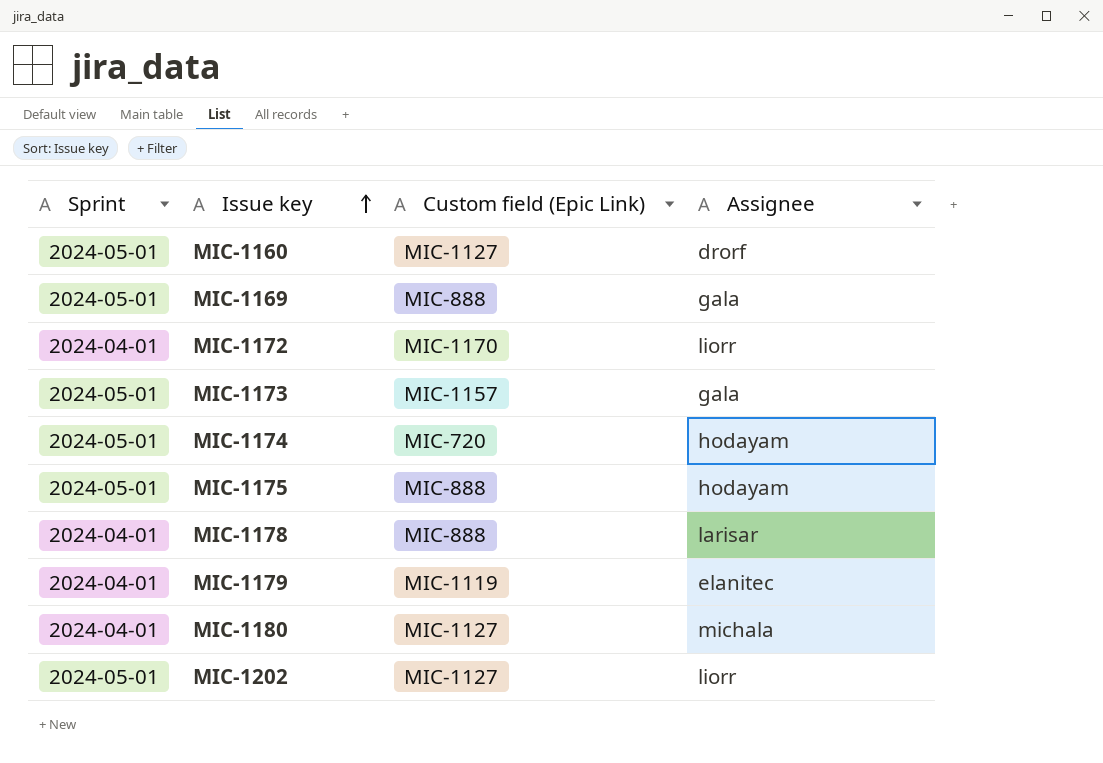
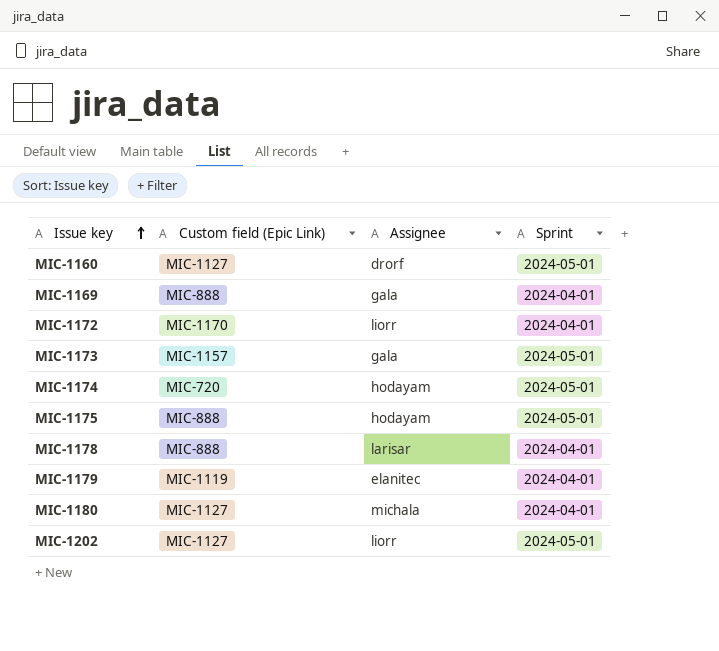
column Sprint | position: 1 -> 4
MIC-1169 | Sprint: 2024-05-01 -> 2024-04-01

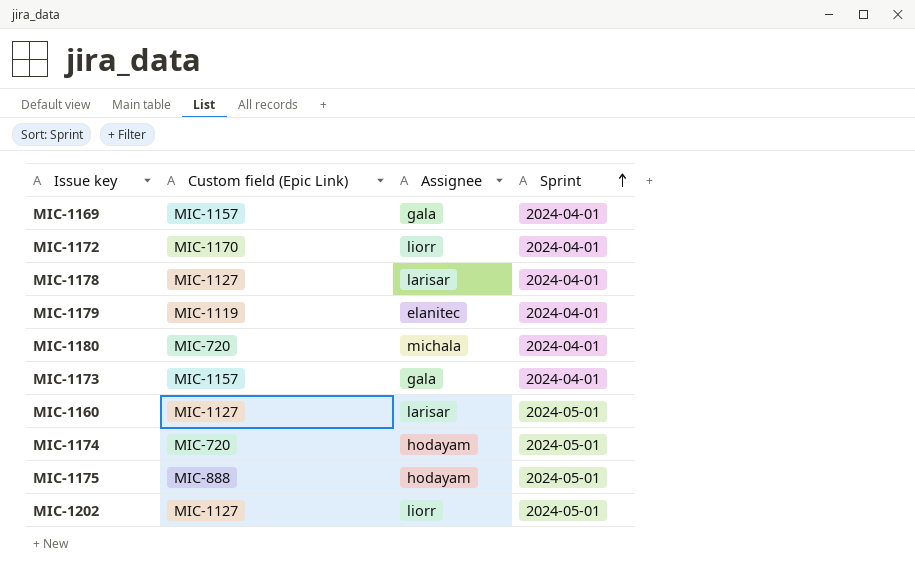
row order: Issue key ascending -> Sprint ascending
MIC-1169 | Custom field (Epic Link): MIC-888 -> MIC-1157
MIC-1178 | Custom field (Epic Link): MIC-888 -> MIC-1127
MIC-1180 | Custom field (Epic Link): MIC-1127 -> MIC-720
MIC-1173 | Sprint: 2024-05-01 -> 2024-04-01
MIC-1160 | Assignee: drorf -> larisar

